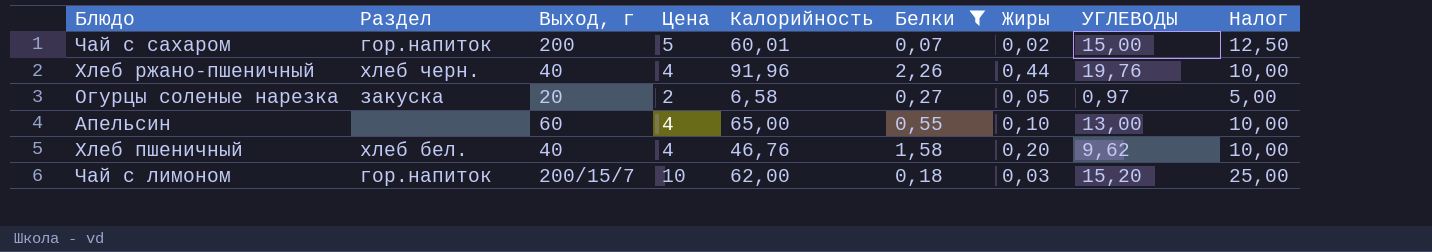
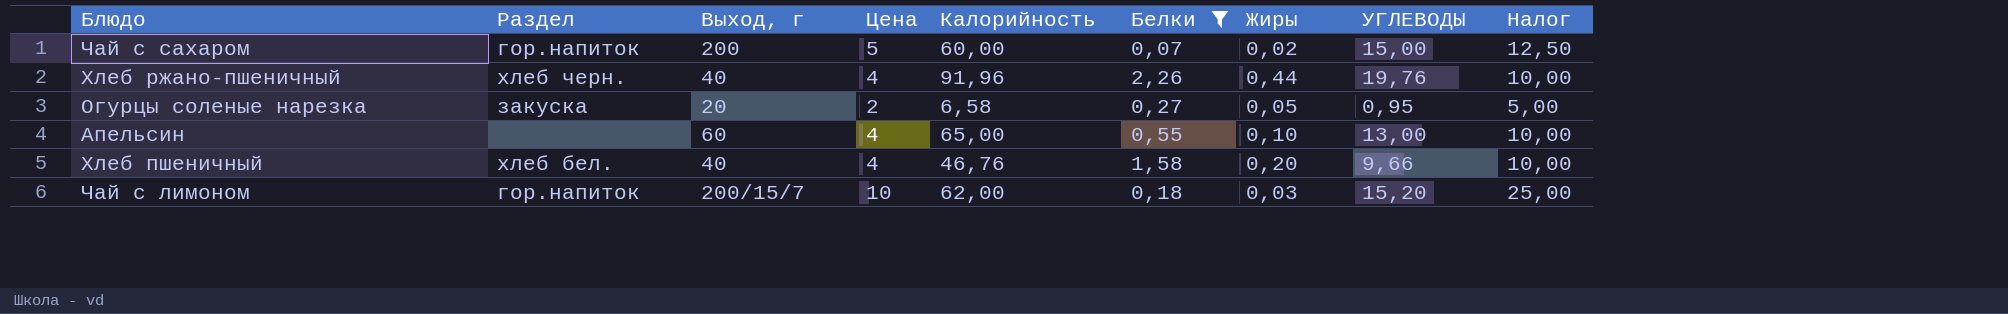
Чай с сахаром | Калорийность: 60,01 -> 60,00
Огурцы соленые нарезка | УГЛЕВОДЫ: 0,97 -> 0,95
Хлеб пшеничный | УГЛЕВОДЫ: 9,62 -> 9,66

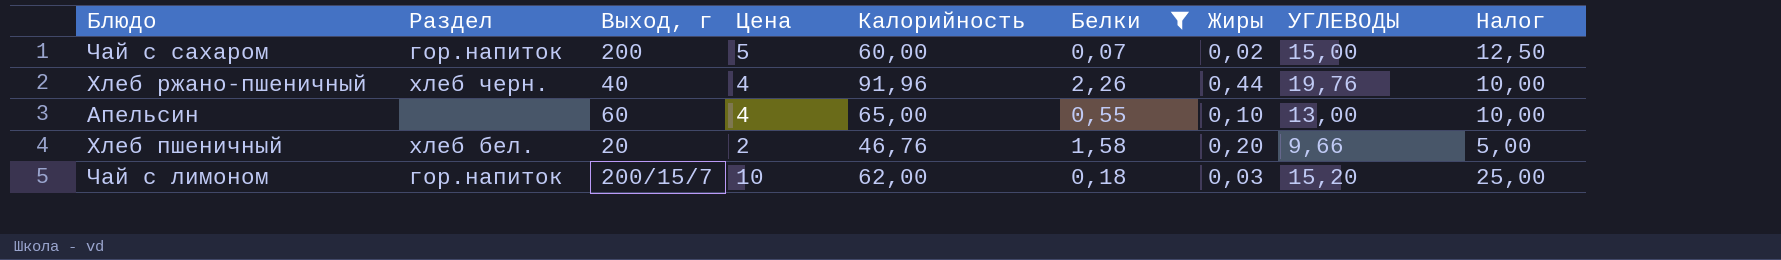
row Огурцы соленые нарезка: закуска | 20 | 2 | 6,58 | 0,27 | 0,05 | 0,95 | 5,00 -> none
Хлеб пшеничный | Выход, г: 40 -> 20
Хлеб пшеничный | Цена: 4 -> 2
Хлеб пшеничный | Налог: 10,00 -> 5,00

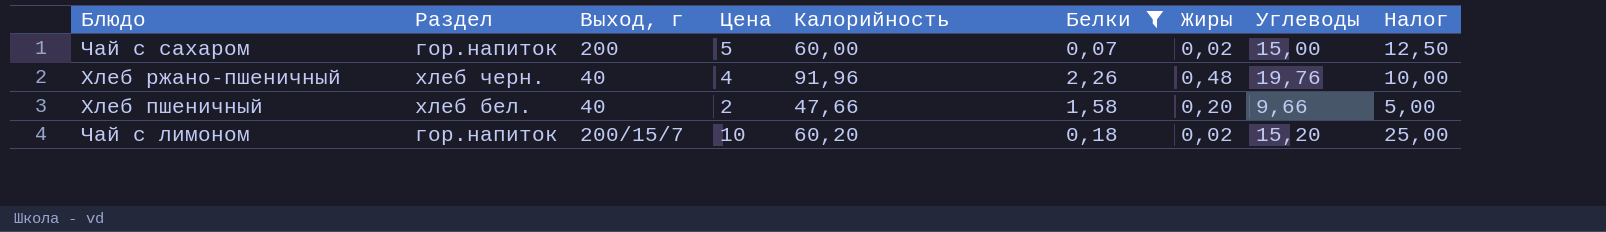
column name: УГЛЕВОДЫ -> Углеводы
row Апельсин: none | 60 | 4 | 65,00 | 0,55 | 0,10 | 13,00 | 10,00 -> none
Хлеб ржано-пшеничный | Жиры: 0,44 -> 0,48
Хлеб пшеничный | Выход, г: 20 -> 40
Хлеб пшеничный | Калорийность: 46,76 -> 47,66
Чай с лимоном | Калорийность: 62,00 -> 60,20
Чай с лимоном | Жиры: 0,03 -> 0,02

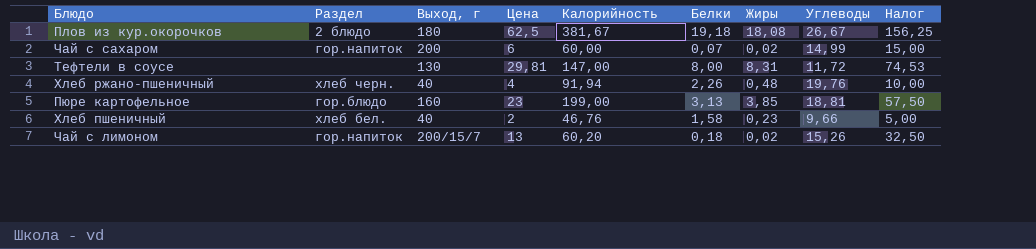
filter: Белки <= 2,26 -> none
Чай с сахаром | Цена: 5 -> 6
Чай с сахаром | Углеводы: 15,00 -> 14,99
Чай с сахаром | Налог: 12,50 -> 15,00
Хлеб ржано-пшеничный | Калорийность: 91,96 -> 91,94
Хлеб пшеничный | Калорийность: 47,66 -> 46,76
Хлеб пшеничный | Жиры: 0,20 -> 0,23
Чай с лимоном | Цена: 10 -> 13
Чай с лимоном | Углеводы: 15,20 -> 15,26
Чай с лимоном | Налог: 25,00 -> 32,50

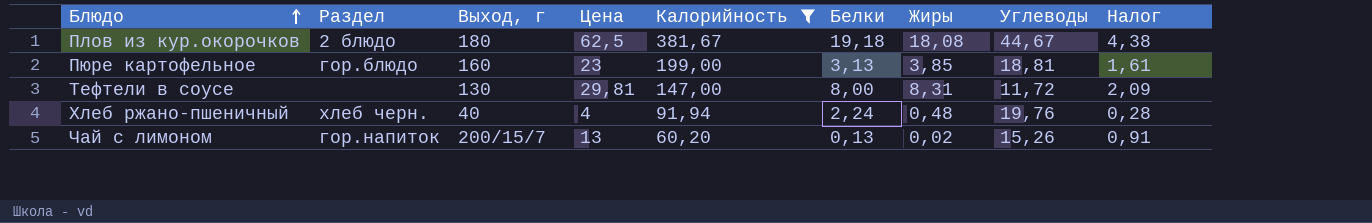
filter: none -> Калорийность >= 60,20
row order: none -> Блюдо ascending
column Налог | formula: [Цена] * 2,5 -> [Цена] * 0,07
Плов из кур.окорочков | Углеводы: 26,67 -> 44,67
Хлеб ржано-пшеничный | Белки: 2,26 -> 2,24
Чай с лимоном | Белки: 0,18 -> 0,13

